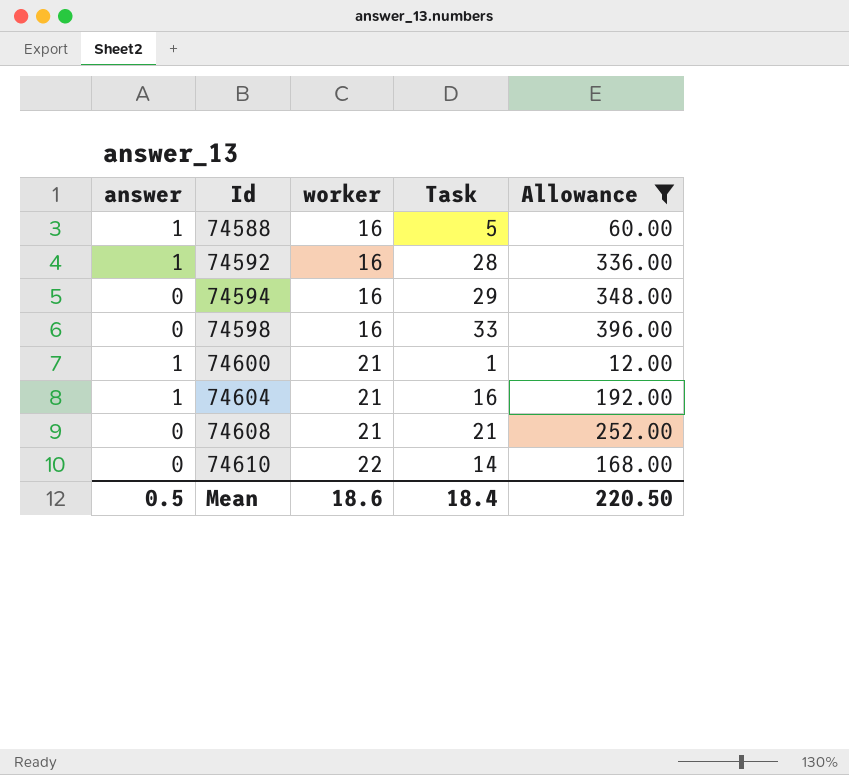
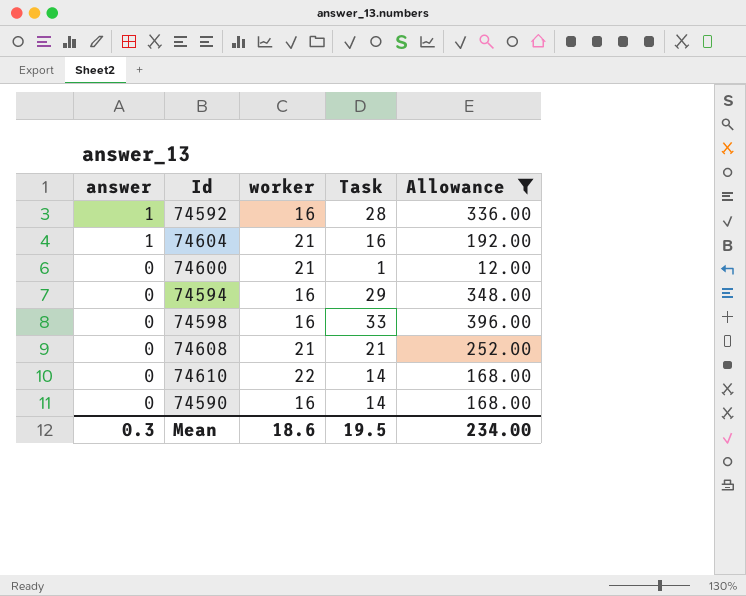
row order: Id ascending -> answer descending
row 74588: 1 | 16 | 5 | 60.00 -> none
74600 | answer: 1 -> 0
row 74590: none -> 0 | 16 | 14 | 168.00
Mean | answer: 0.5 -> 0.3
Mean | Task: 18.4 -> 19.5
Mean | Allowance: 220.50 -> 234.00

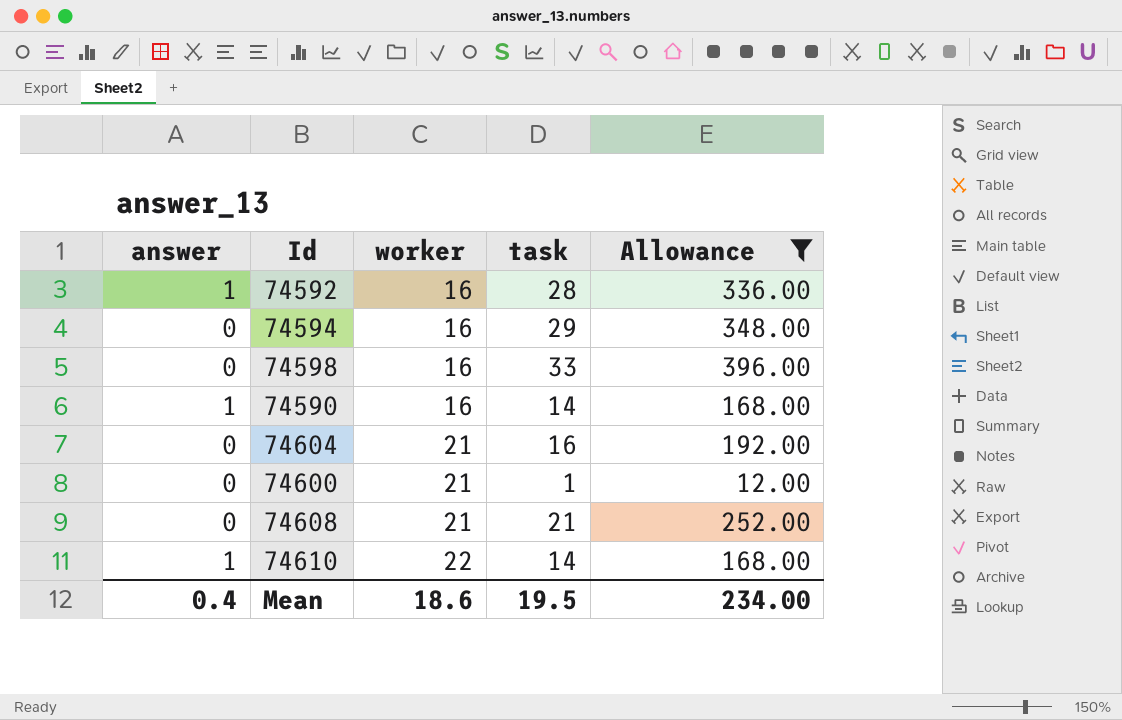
row order: answer descending -> worker ascending
column name: Task -> task
74590 | answer: 0 -> 1
74604 | answer: 1 -> 0
74610 | answer: 0 -> 1
Mean | answer: 0.3 -> 0.4

